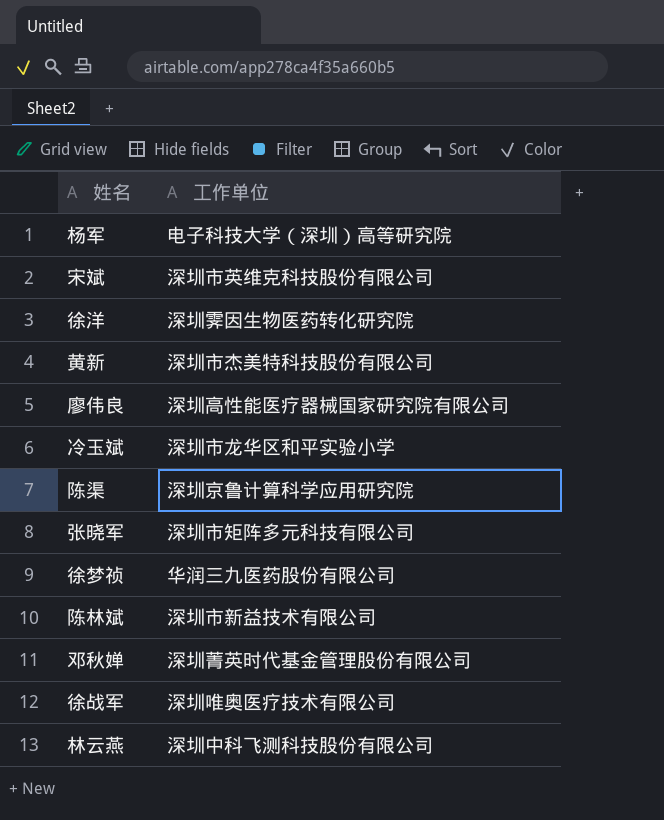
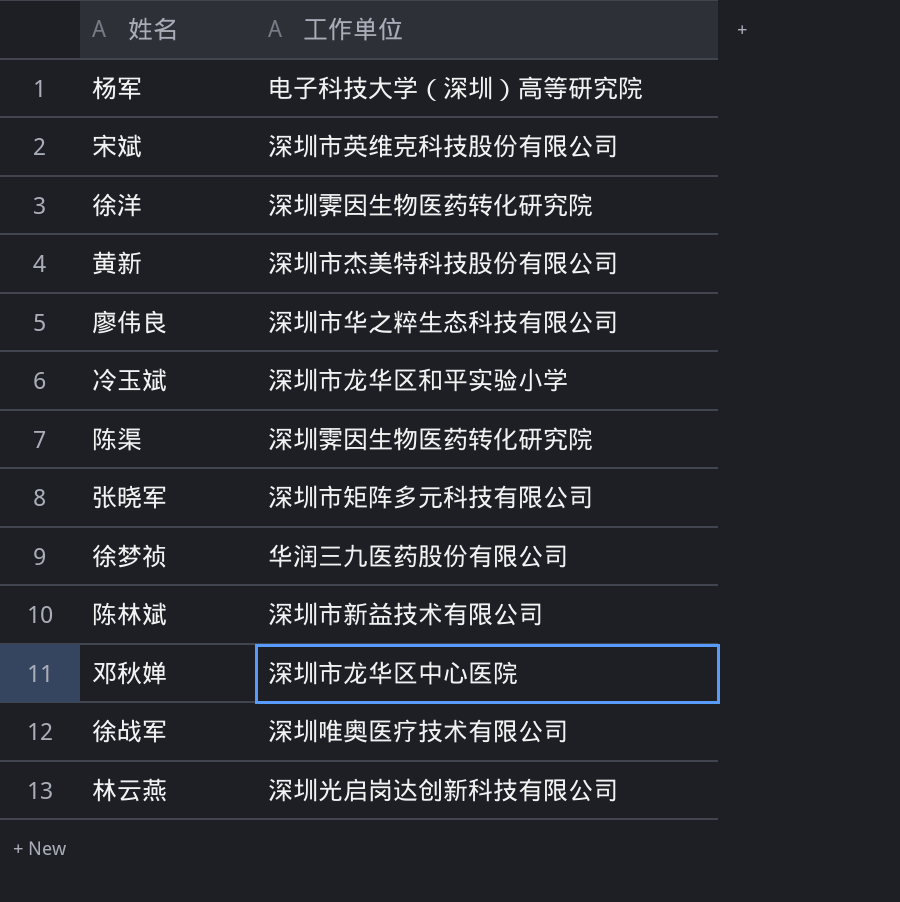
廖伟良 | 工作单位: 深圳高性能医疗器械国家研究院有限公司 -> 深圳市华之粹生态科技有限公司
陈渠 | 工作单位: 深圳京鲁计算科学应用研究院 -> 深圳霁因生物医药转化研究院
邓秋婵 | 工作单位: 深圳菁英时代基金管理股份有限公司 -> 深圳市龙华区中心医院
林云燕 | 工作单位: 深圳中科飞测科技股份有限公司 -> 深圳光启岗达创新科技有限公司

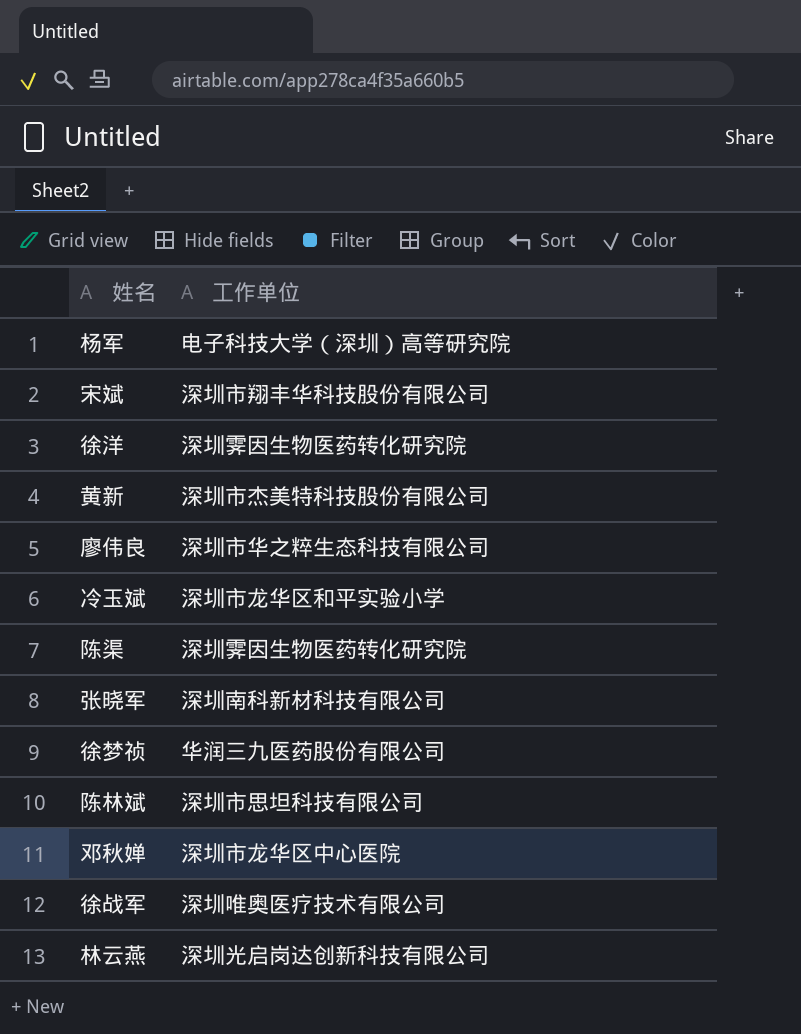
宋斌 | 工作单位: 深圳市英维克科技股份有限公司 -> 深圳市翔丰华科技股份有限公司
张晓军 | 工作单位: 深圳市矩阵多元科技有限公司 -> 深圳南科新材科技有限公司
陈林斌 | 工作单位: 深圳市新益技术有限公司 -> 深圳市思坦科技有限公司

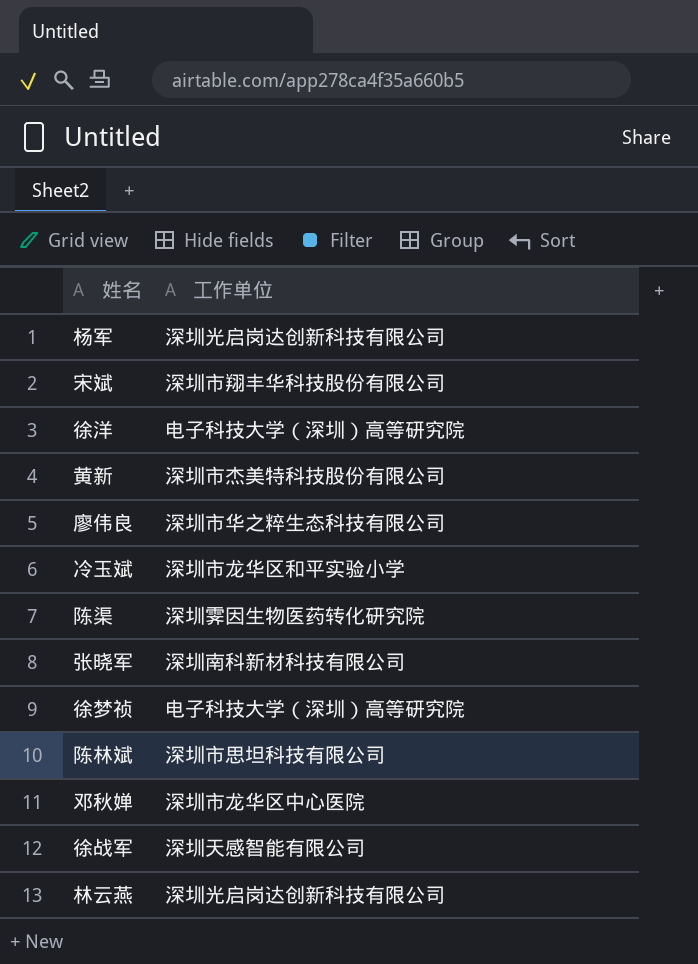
杨军 | 工作单位: 电子科技大学（深圳）高等研究院 -> 深圳光启岗达创新科技有限公司
徐洋 | 工作单位: 深圳霁因生物医药转化研究院 -> 电子科技大学（深圳）高等研究院
徐梦祯 | 工作单位: 华润三九医药股份有限公司 -> 电子科技大学（深圳）高等研究院
徐战军 | 工作单位: 深圳唯奥医疗技术有限公司 -> 深圳天感智能有限公司

